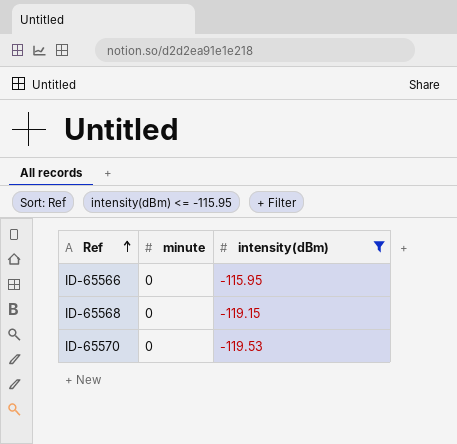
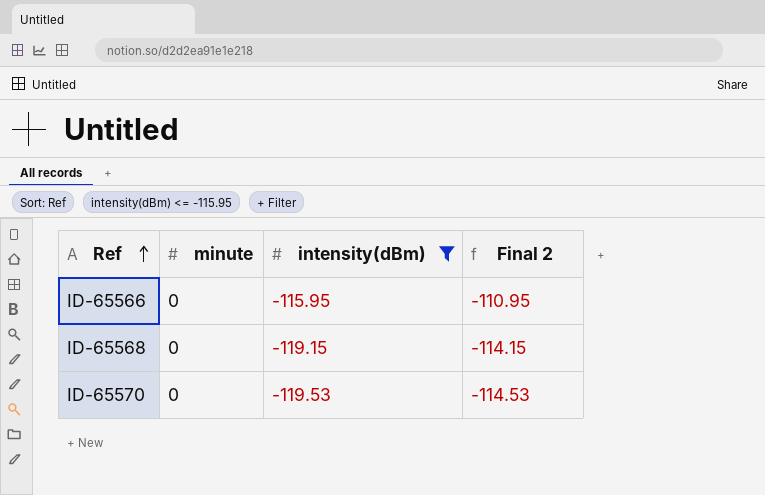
column Final 2 | formula: none -> [intensity(dBm)] + 5

